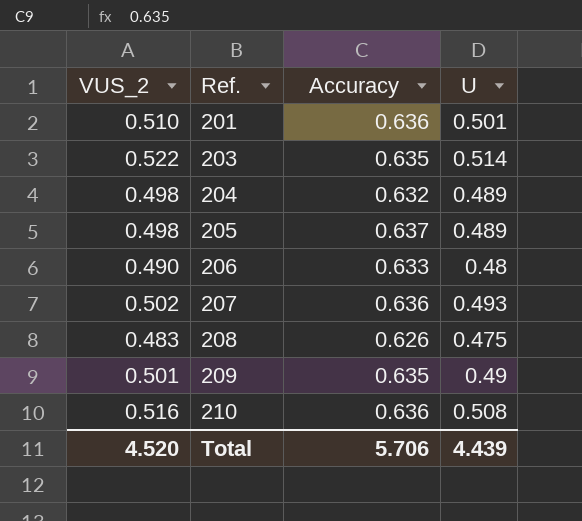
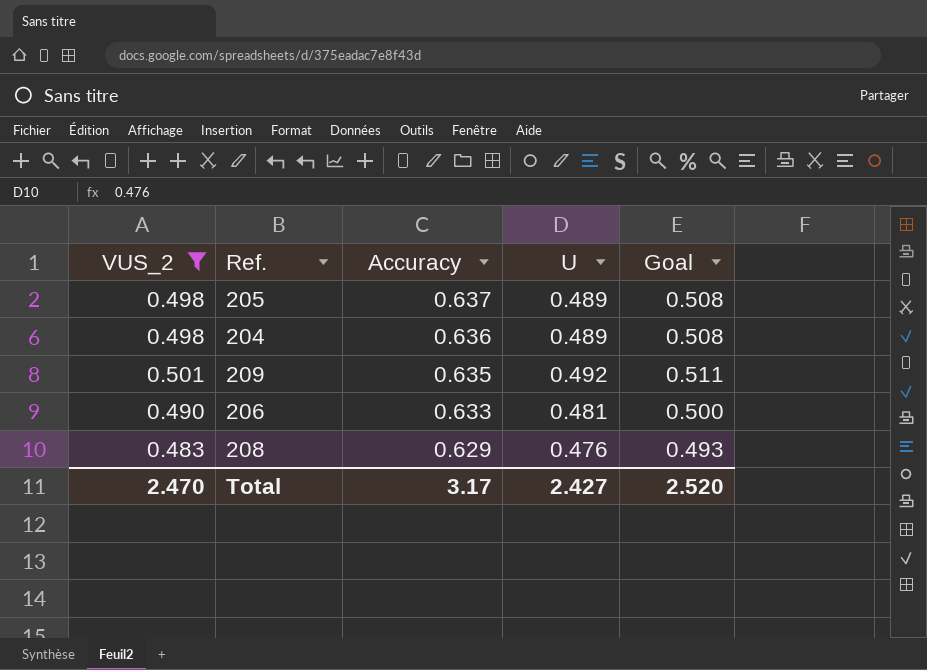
filter: none -> VUS_2 <= 0.501
row order: Ref. ascending -> Accuracy descending
column Goal | formula: none -> [VUS_2] * 1.02
204 | Accuracy: 0.632 -> 0.636
209 | U: 0.49 -> 0.492
206 | U: 0.48 -> 0.481
208 | Accuracy: 0.626 -> 0.629
208 | U: 0.475 -> 0.476
Total | VUS_2: 4.520 -> 2.470
Total | Accuracy: 5.706 -> 3.17
Total | U: 4.439 -> 2.427

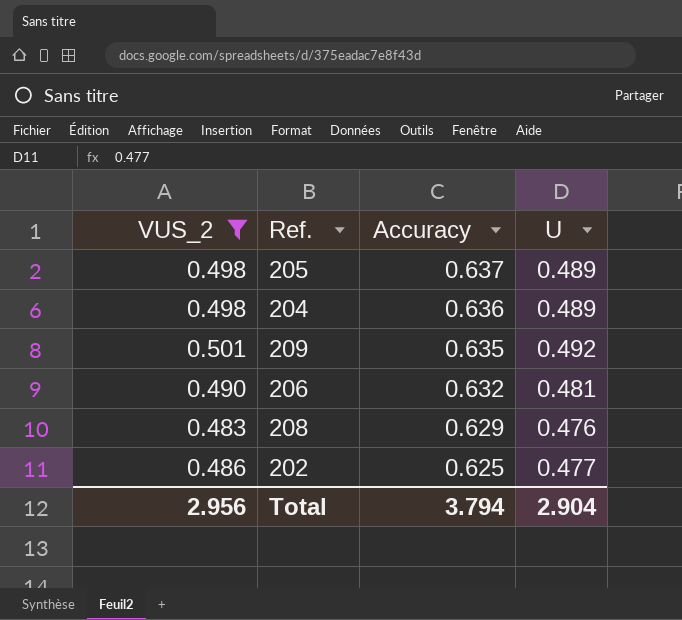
column Goal | formula: [VUS_2] * 1.02 -> none
206 | Accuracy: 0.633 -> 0.632
row 202: none -> 0.486 | 0.625 | 0.477
Total | VUS_2: 2.470 -> 2.956
Total | Accuracy: 3.17 -> 3.794
Total | U: 2.427 -> 2.904

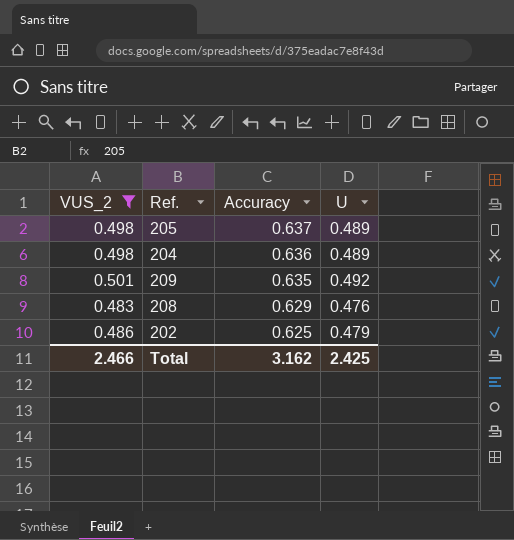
row 206: 0.490 | 0.632 | 0.481 -> none
202 | U: 0.477 -> 0.479
Total | VUS_2: 2.956 -> 2.466
Total | Accuracy: 3.794 -> 3.162
Total | U: 2.904 -> 2.425

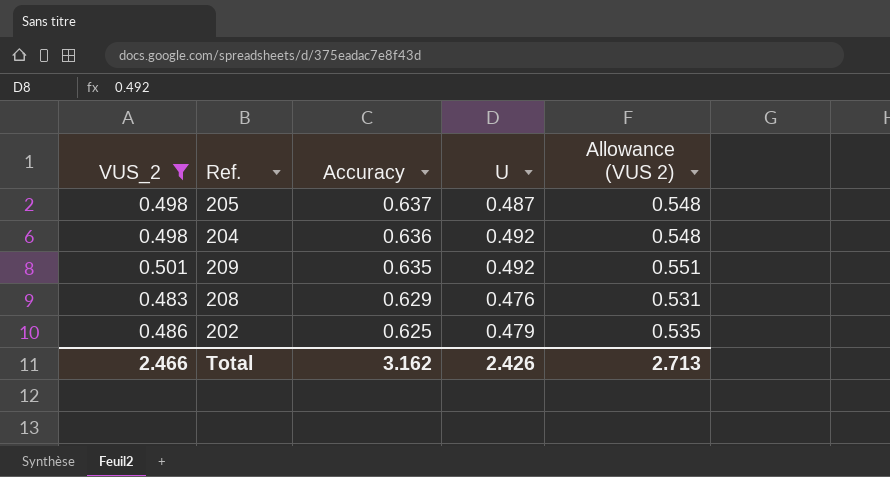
column Allowance (VUS 2) | formula: none -> [VUS_2] * 1.1
205 | U: 0.489 -> 0.487
204 | U: 0.489 -> 0.492
Total | U: 2.425 -> 2.426

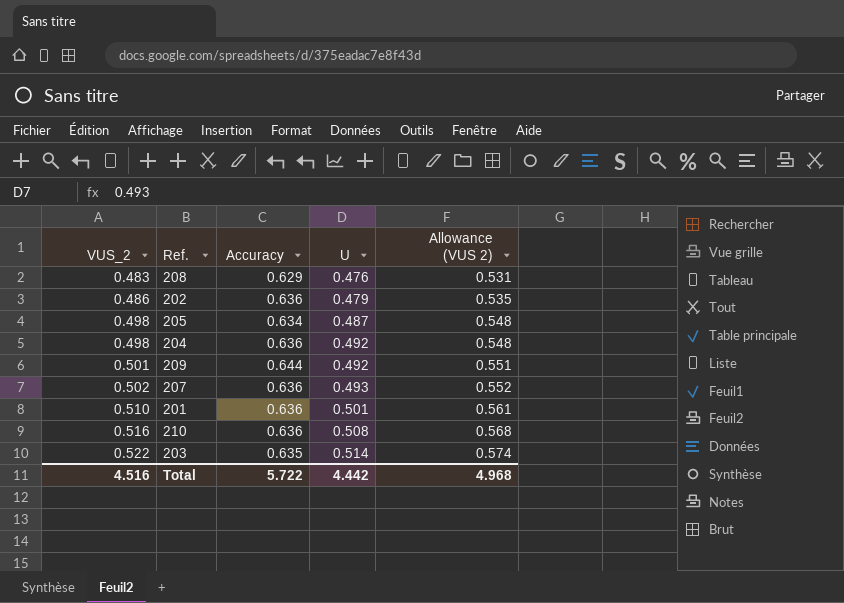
filter: VUS_2 <= 0.501 -> none
row order: Accuracy descending -> VUS_2 ascending
202 | Accuracy: 0.625 -> 0.636
205 | Accuracy: 0.637 -> 0.634
209 | Accuracy: 0.635 -> 0.644
Total | VUS_2: 2.466 -> 4.516
Total | Accuracy: 3.162 -> 5.722
Total | U: 2.426 -> 4.442
Total | Allowance (VUS 2): 2.713 -> 4.968

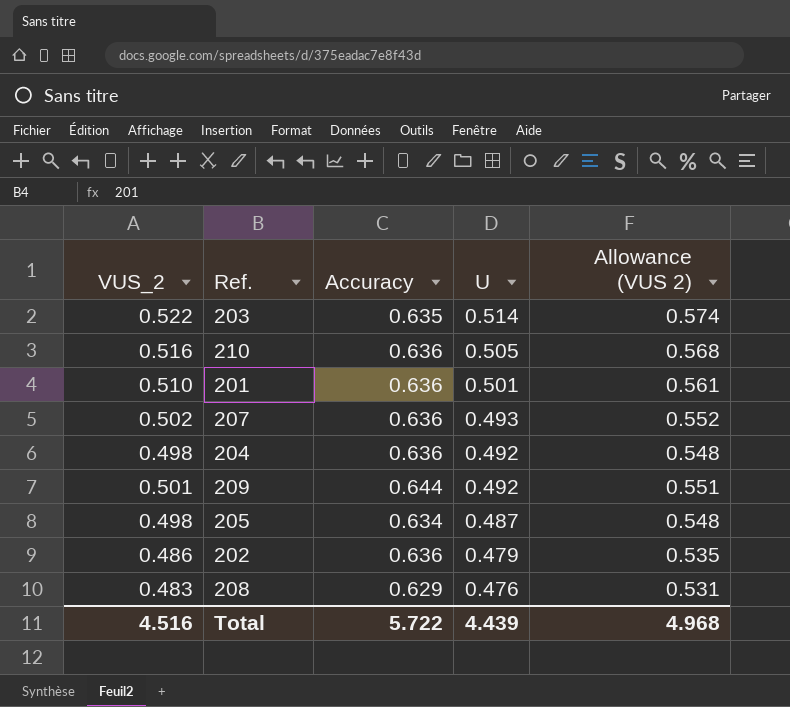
row order: VUS_2 ascending -> U descending
210 | U: 0.508 -> 0.505
Total | U: 4.442 -> 4.439

